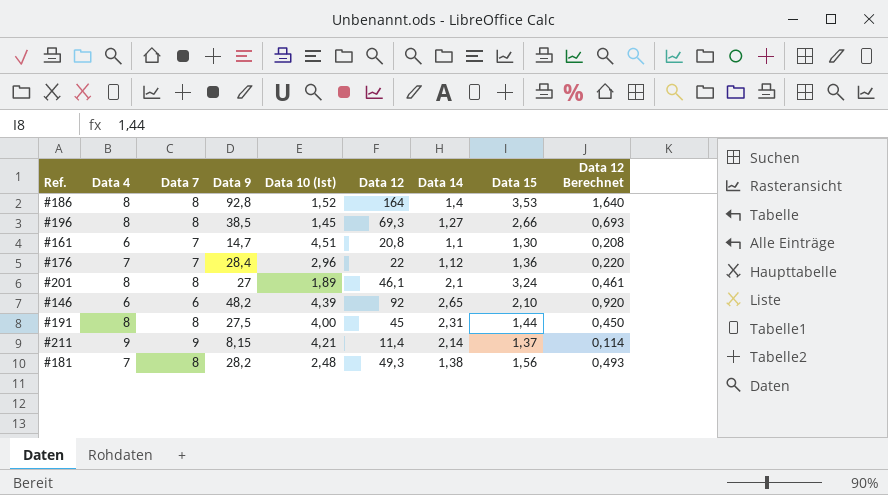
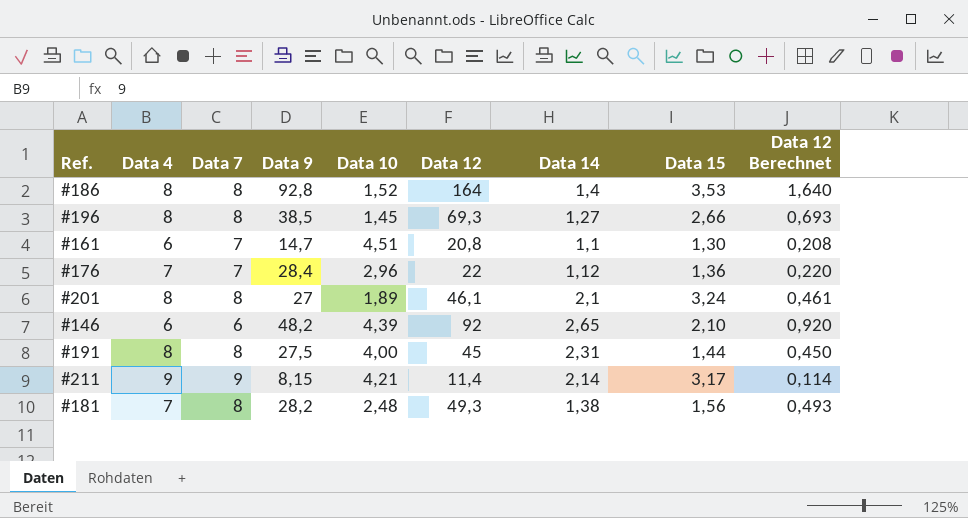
column name: Data 10 (Ist) -> Data 10
#211 | Data 15: 1,37 -> 3,17

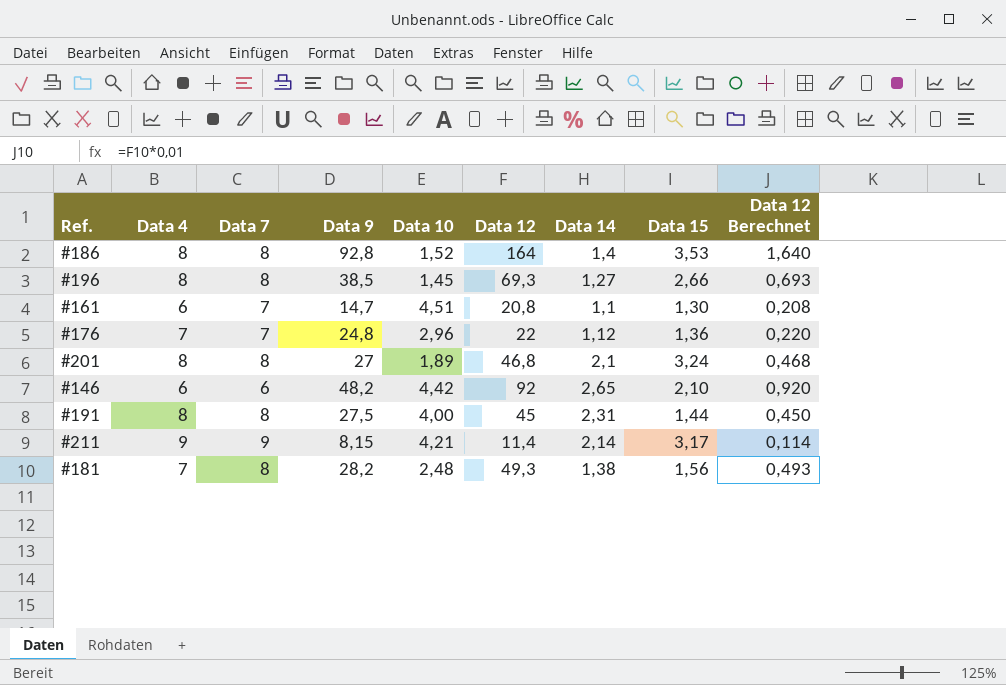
#176 | Data 9: 28,4 -> 24,8
#201 | Data 12: 46,1 -> 46,8
#201 | Data 12 Berechnet: 0,461 -> 0,468
#146 | Data 10: 4,39 -> 4,42

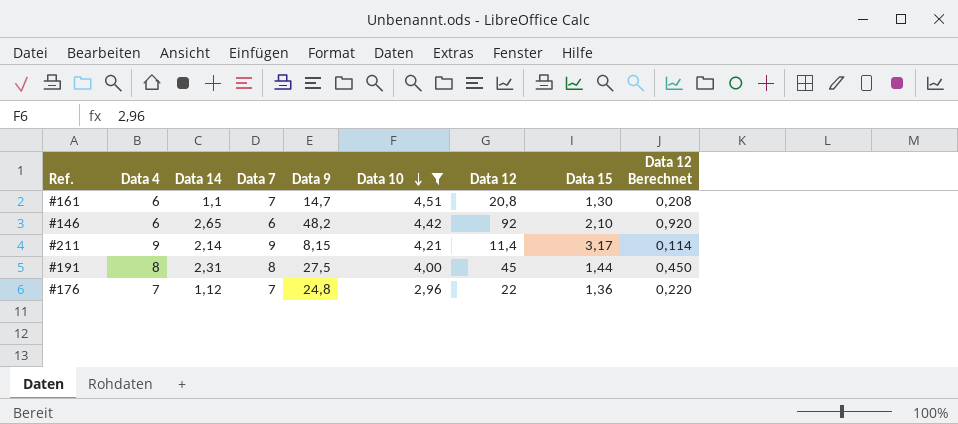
filter: none -> Data 10 >= 2,96
row order: none -> Data 10 descending
column Data 14 | position: 7 -> 3

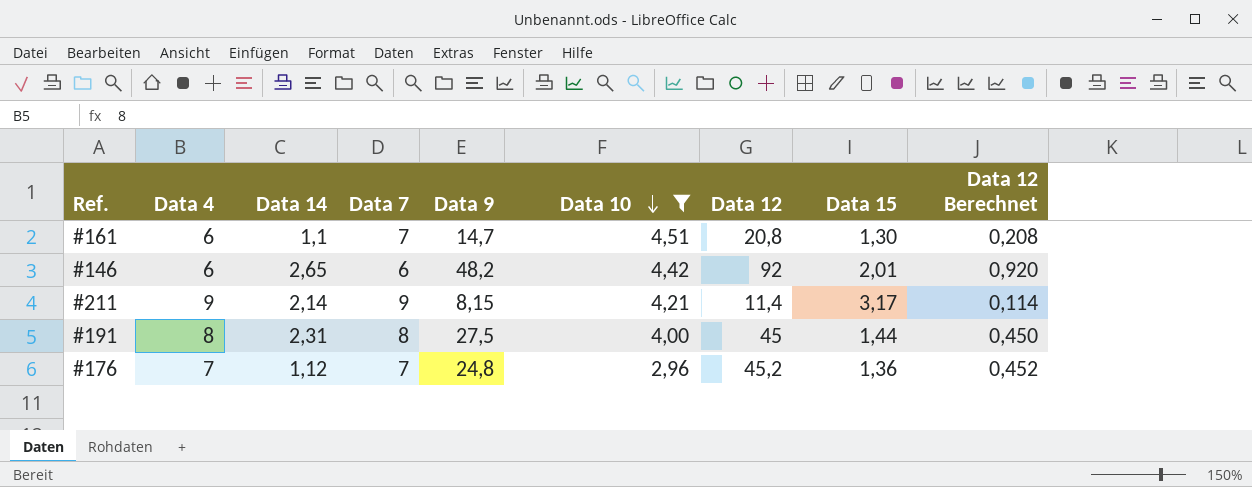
#146 | Data 15: 2,10 -> 2,01
#176 | Data 12: 22 -> 45,2
#176 | Data 12 Berechnet: 0,220 -> 0,452

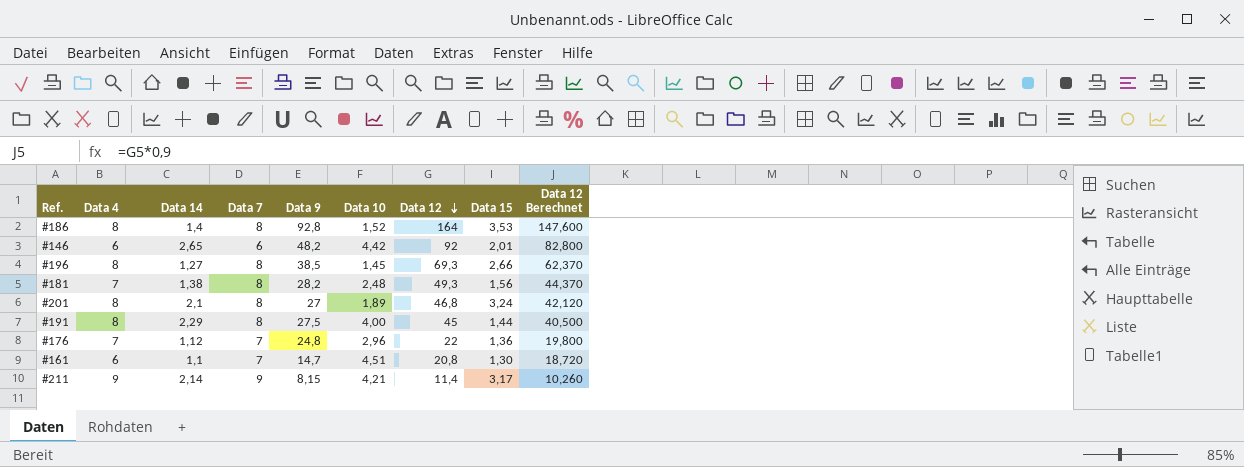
filter: Data 10 >= 2,96 -> none
row order: Data 10 descending -> Data 12 descending
column Data 12 Berechnet | formula: [Data 12] * 0,01 -> [Data 12] * 0,9
#191 | Data 14: 2,31 -> 2,29
#176 | Data 12: 45,2 -> 22

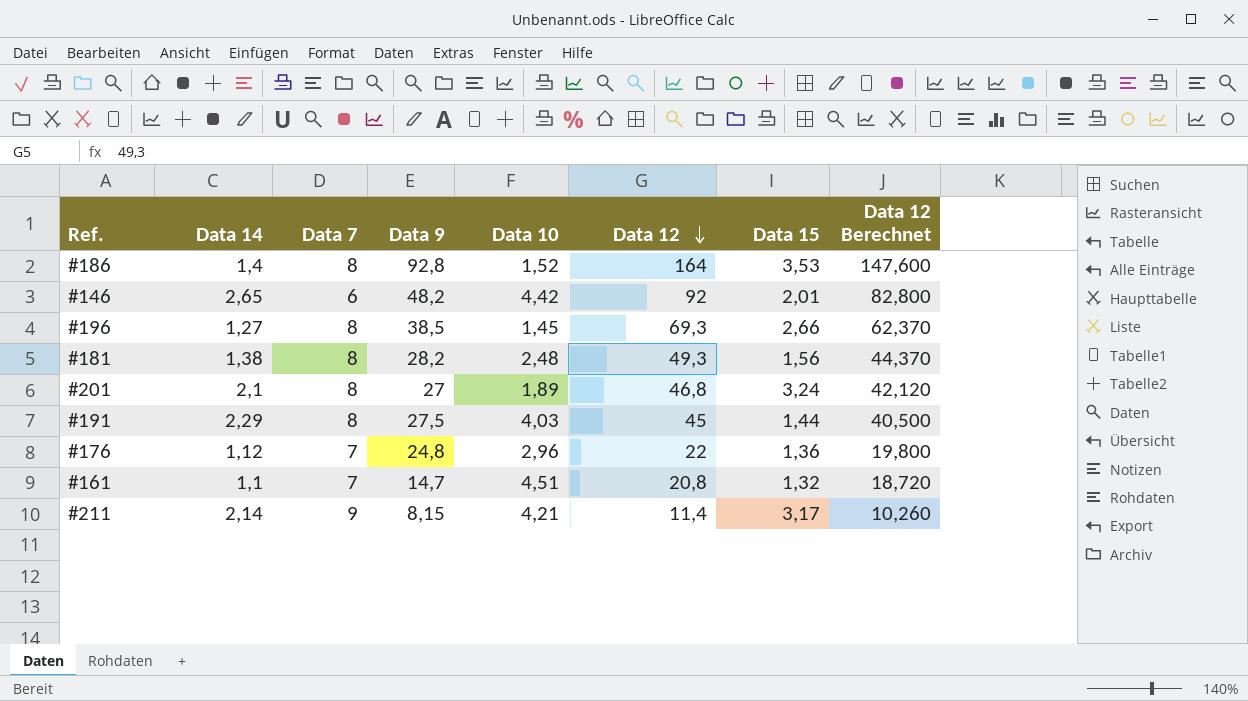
column Data 4 | position: 2 -> none
#191 | Data 10: 4,00 -> 4,03
#161 | Data 15: 1,30 -> 1,32

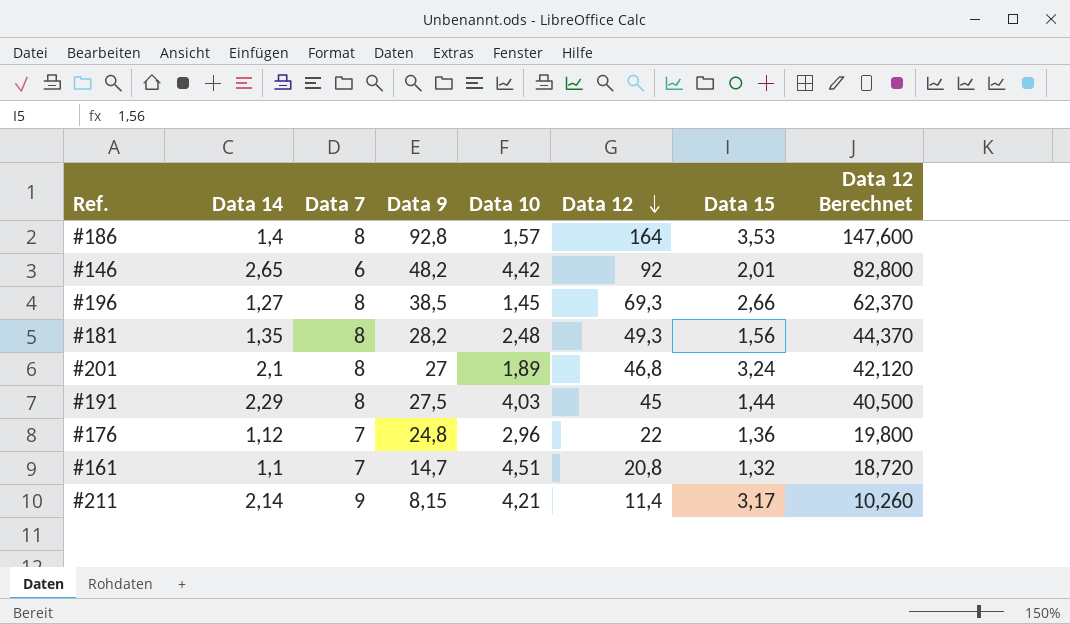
#186 | Data 10: 1,52 -> 1,57
#181 | Data 14: 1,38 -> 1,35

